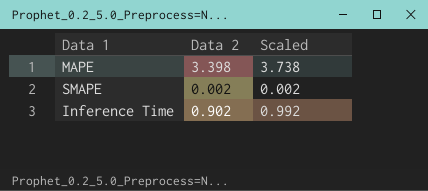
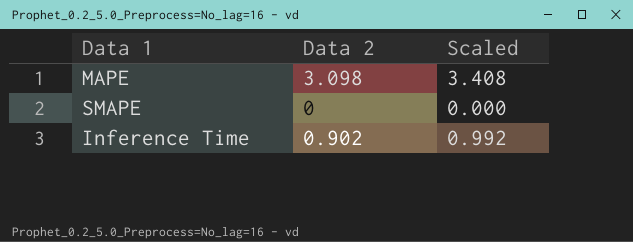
MAPE | Data 2: 3.398 -> 3.098
MAPE | Scaled: 3.738 -> 3.408
SMAPE | Data 2: 0.002 -> 0
SMAPE | Scaled: 0.002 -> 0.000

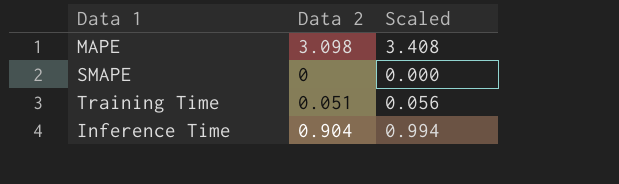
row Training Time: none -> 0.051 | 0.056
Inference Time | Data 2: 0.902 -> 0.904
Inference Time | Scaled: 0.992 -> 0.994

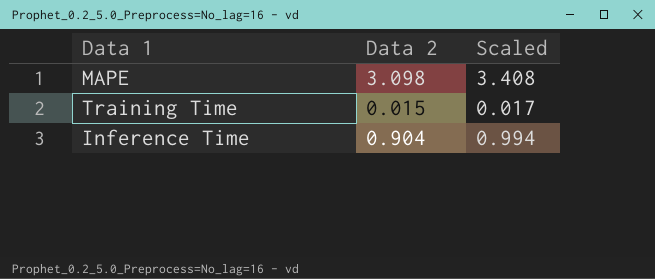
row SMAPE: 0 | 0.000 -> none
Training Time | Data 2: 0.051 -> 0.015
Training Time | Scaled: 0.056 -> 0.017

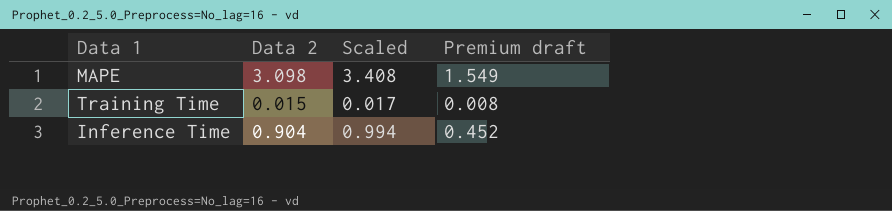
column Premium draft | formula: none -> [Data 2] * 0.5

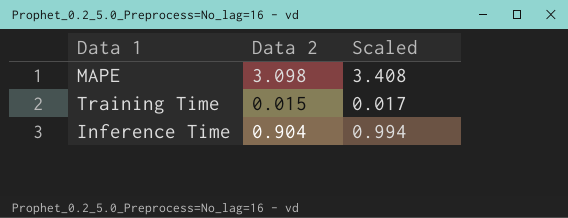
column Premium draft | formula: [Data 2] * 0.5 -> none

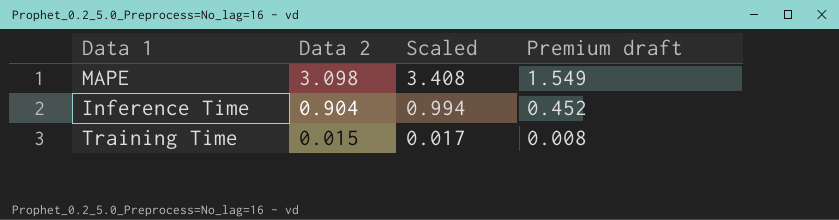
row order: none -> Data 2 descending
column Premium draft | formula: none -> [Data 2] * 0.5

